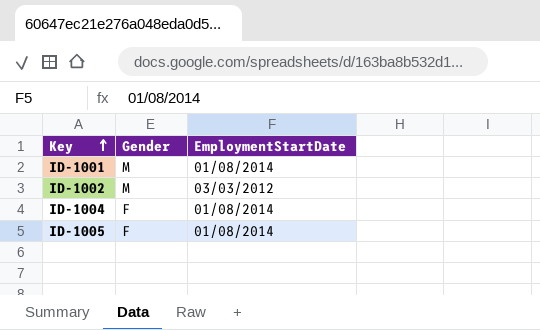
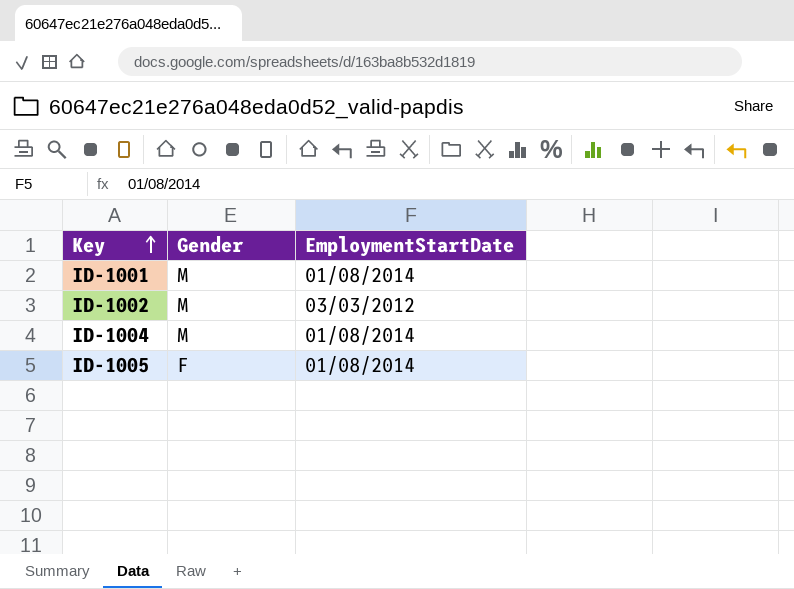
ID-1004 | Gender: F -> M

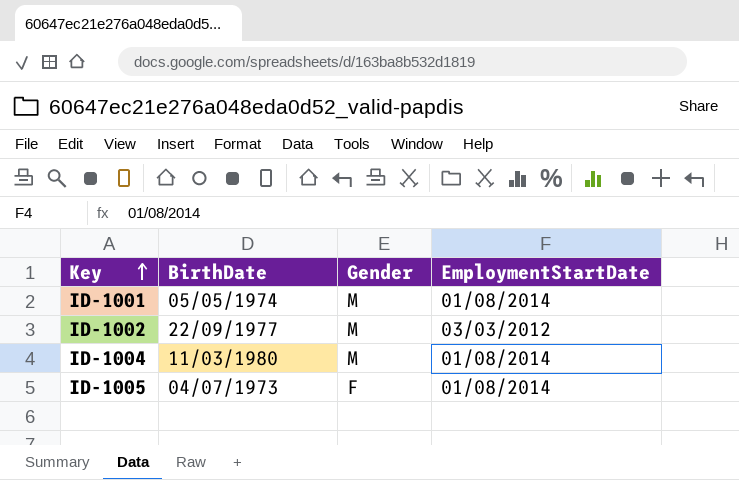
column BirthDate | position: none -> 2

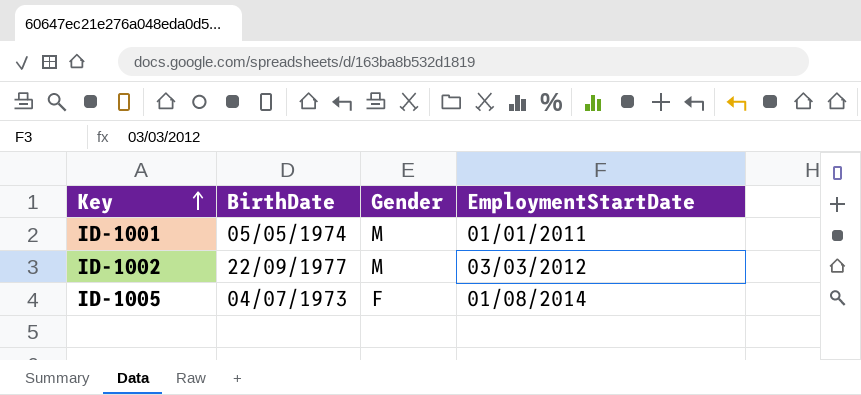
row ID-1004: 11/03/1980 | M | 01/08/2014 -> none
ID-1001 | EmploymentStartDate: 01/08/2014 -> 01/01/2011

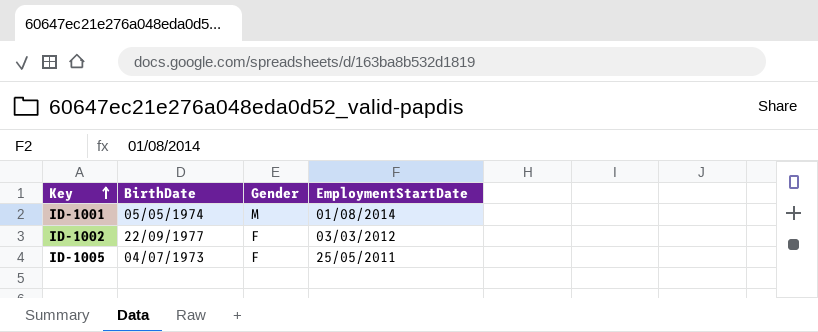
ID-1001 | EmploymentStartDate: 01/01/2011 -> 01/08/2014
ID-1002 | Gender: M -> F
ID-1005 | EmploymentStartDate: 01/08/2014 -> 25/05/2011

